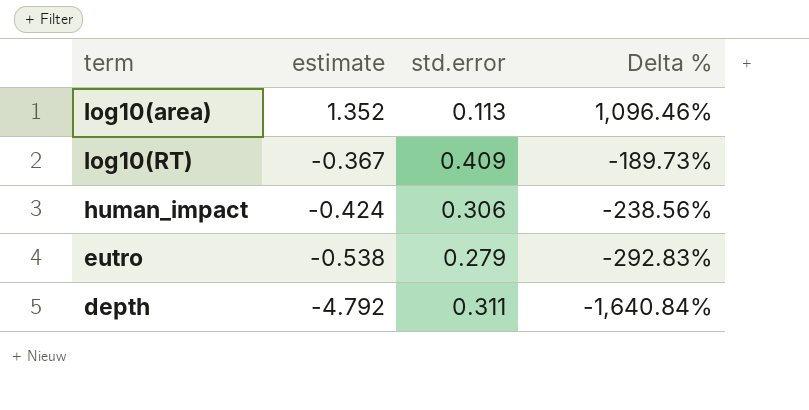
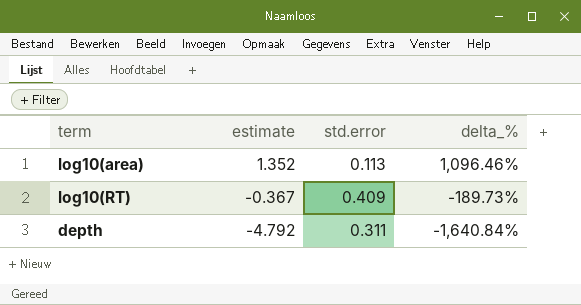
column name: Delta % -> delta_%
row human_impact: -0.424 | 0.306 | -238.56% -> none
row eutro: -0.538 | 0.279 | -292.83% -> none

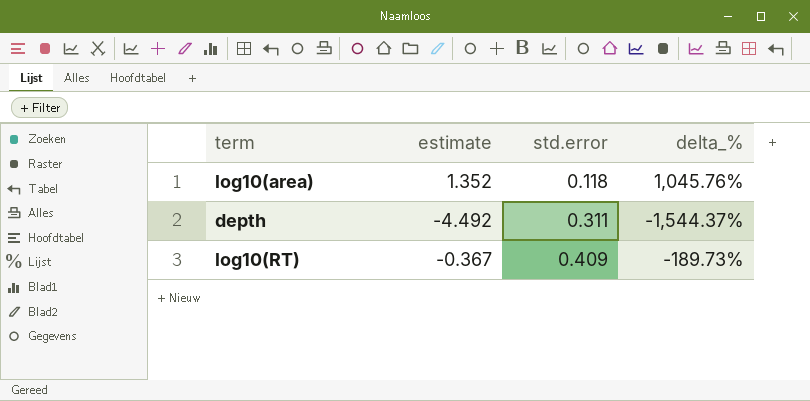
row order: estimate descending -> std.error ascending
log10(area) | std.error: 0.113 -> 0.118
log10(area) | delta_%: 1,096.46% -> 1,045.76%
depth | estimate: -4.792 -> -4.492
depth | delta_%: -1,640.84% -> -1,544.37%

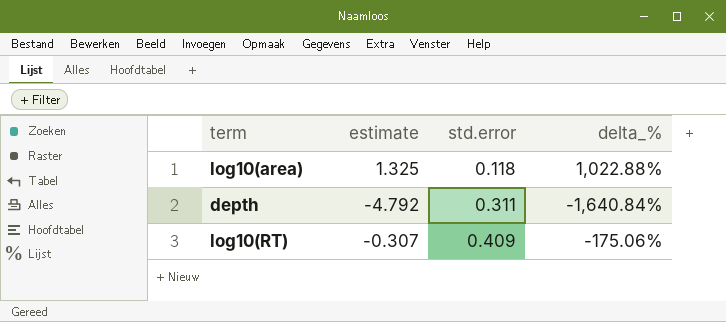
log10(area) | estimate: 1.352 -> 1.325
log10(area) | delta_%: 1,045.76% -> 1,022.88%
depth | estimate: -4.492 -> -4.792
depth | delta_%: -1,544.37% -> -1,640.84%
log10(RT) | estimate: -0.367 -> -0.307
log10(RT) | delta_%: -189.73% -> -175.06%

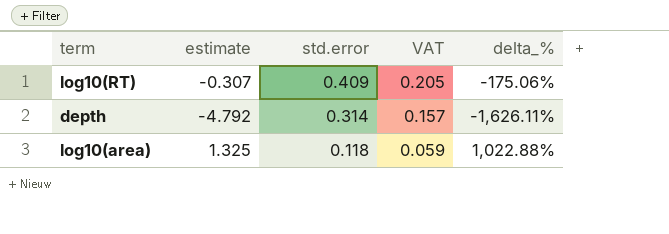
row order: std.error ascending -> std.error descending
column VAT | formula: none -> [std.error] * 0.5
depth | std.error: 0.311 -> 0.314
depth | delta_%: -1,640.84% -> -1,626.11%

